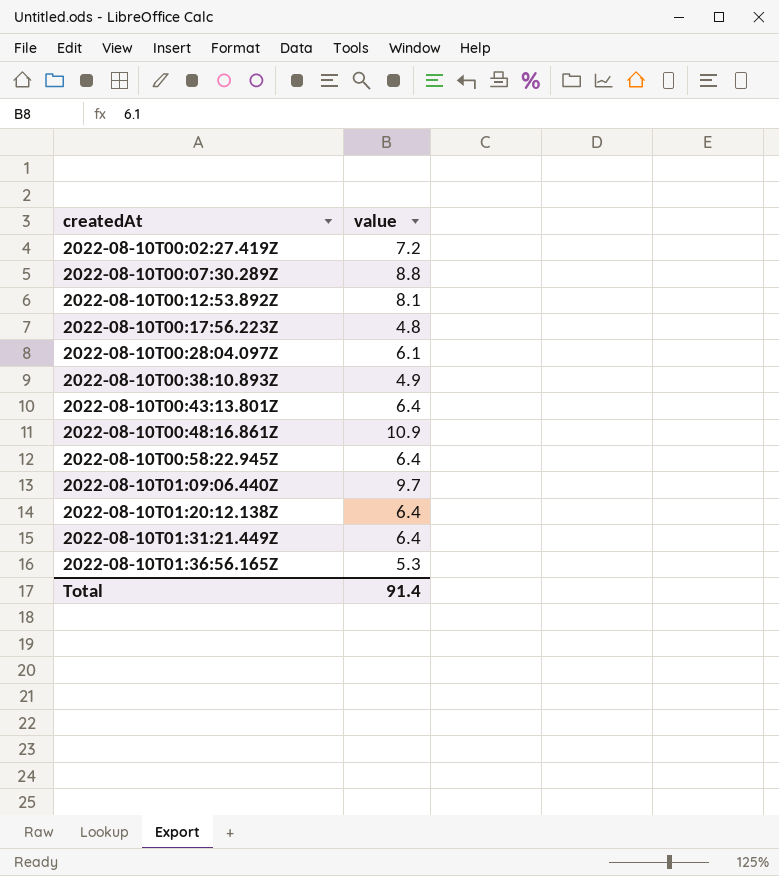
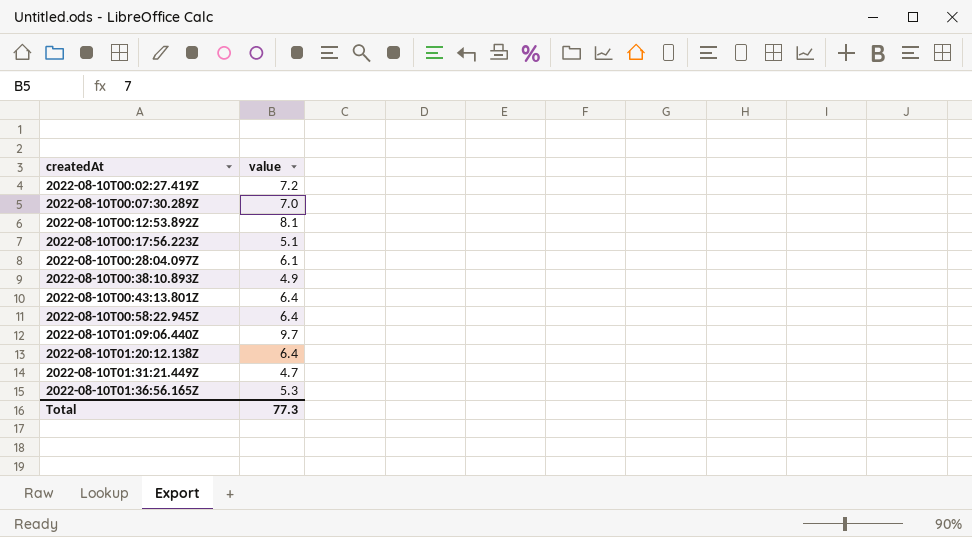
row 2022-08-10T00:48:16.861Z: 10.9 -> none
2022-08-10T00:07:30.289Z | value: 8.8 -> 7.0
2022-08-10T00:17:56.223Z | value: 4.8 -> 5.1
2022-08-10T01:31:21.449Z | value: 6.4 -> 4.7
Total | value: 91.4 -> 77.3

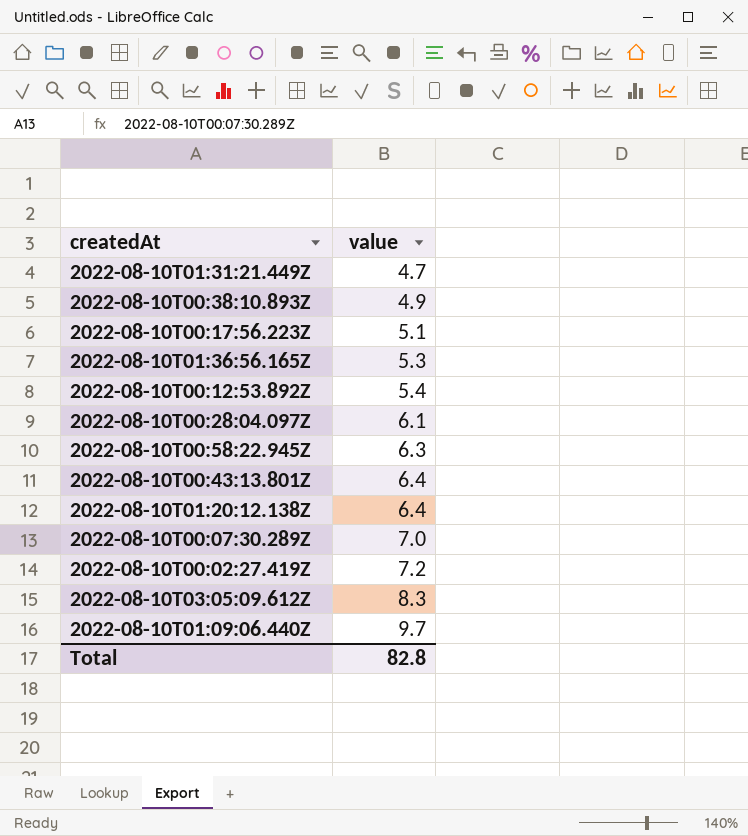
row order: createdAt ascending -> value ascending
2022-08-10T00:12:53.892Z | value: 8.1 -> 5.4
2022-08-10T00:58:22.945Z | value: 6.4 -> 6.3
row 2022-08-10T03:05:09.612Z: none -> 8.3
Total | value: 77.3 -> 82.8

